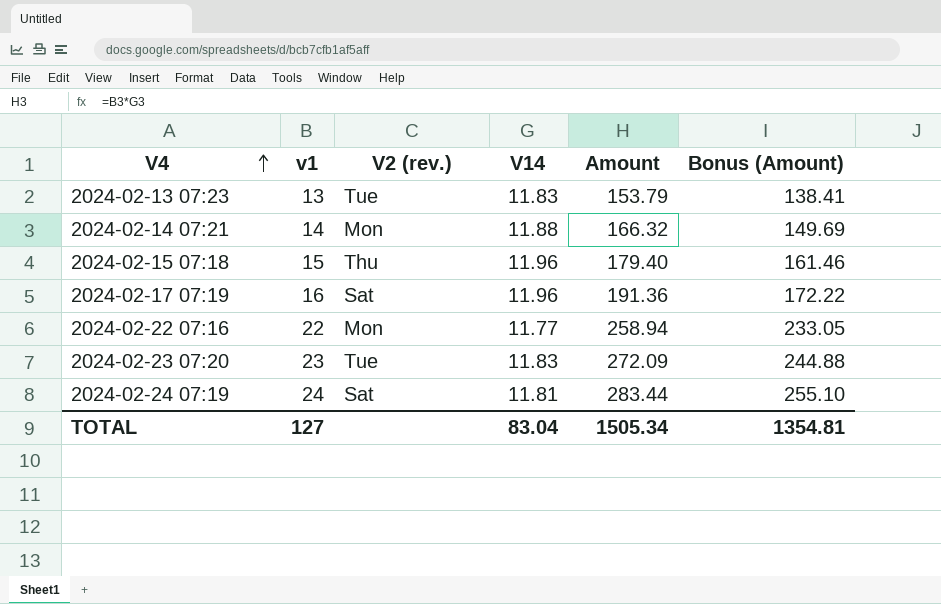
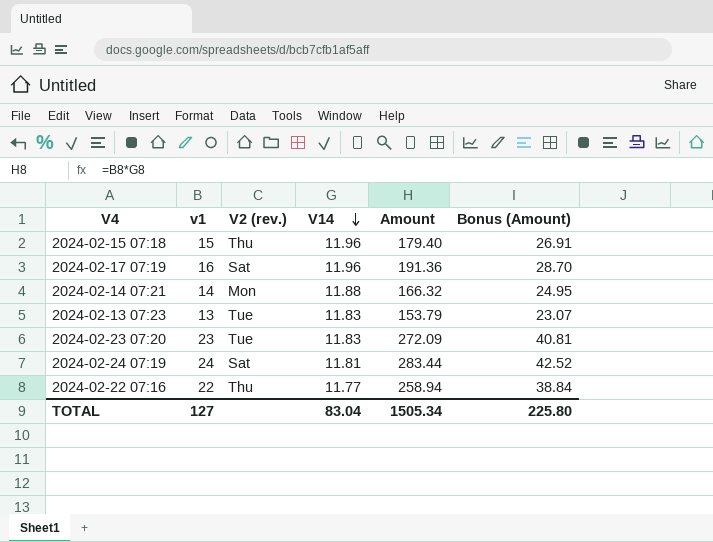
row order: V4 ascending -> V14 descending
column Bonus (Amount) | formula: [Amount] * 0.9 -> [Amount] * 0.15
2024-02-22 07:16 | V2 (rev.): Mon -> Thu
TOTAL | Bonus (Amount): 1354.81 -> 225.80

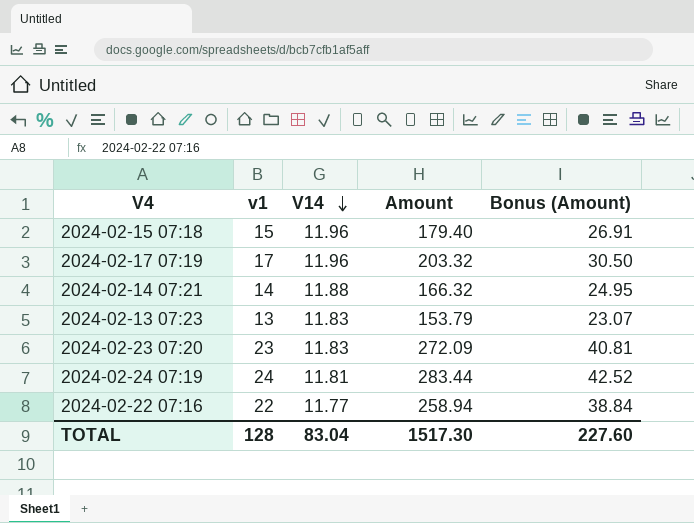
column V2 (rev.) | position: 3 -> none
2024-02-17 07:19 | v1: 16 -> 17
2024-02-17 07:19 | Amount: 191.36 -> 203.32
2024-02-17 07:19 | Bonus (Amount): 28.70 -> 30.50
TOTAL | v1: 127 -> 128
TOTAL | Amount: 1505.34 -> 1517.30
TOTAL | Bonus (Amount): 225.80 -> 227.60

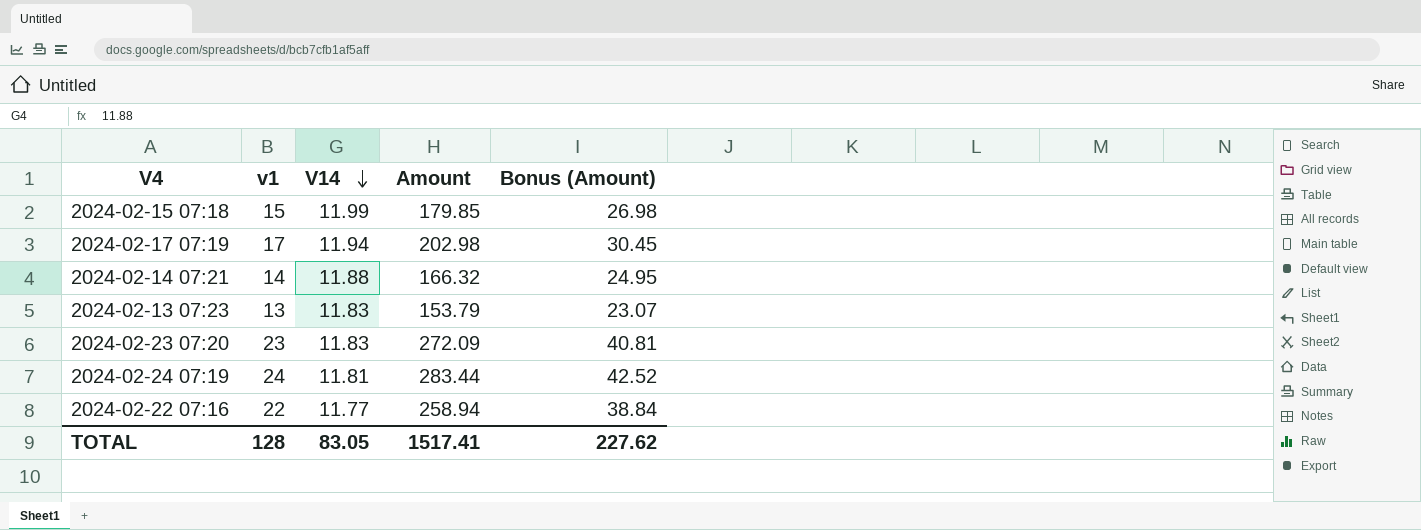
2024-02-15 07:18 | V14: 11.96 -> 11.99
2024-02-15 07:18 | Amount: 179.40 -> 179.85
2024-02-15 07:18 | Bonus (Amount): 26.91 -> 26.98
2024-02-17 07:19 | V14: 11.96 -> 11.94
2024-02-17 07:19 | Amount: 203.32 -> 202.98
2024-02-17 07:19 | Bonus (Amount): 30.50 -> 30.45
TOTAL | V14: 83.04 -> 83.05
TOTAL | Amount: 1517.30 -> 1517.41
TOTAL | Bonus (Amount): 227.60 -> 227.62

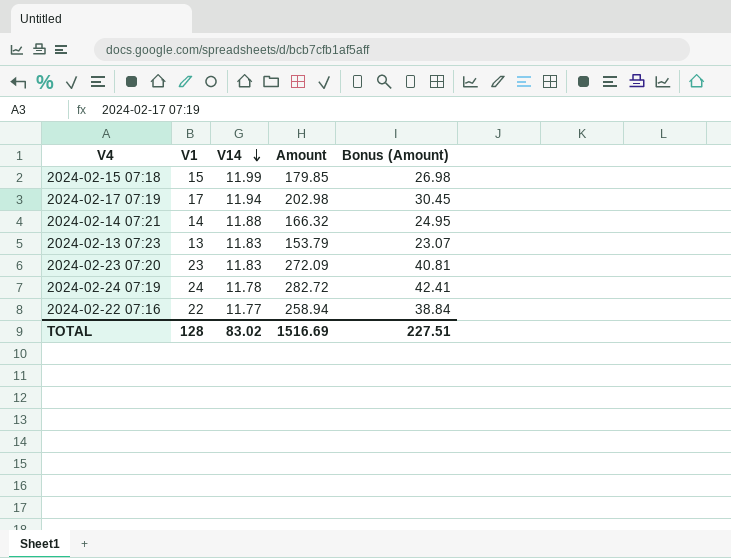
column name: v1 -> V1
2024-02-24 07:19 | V14: 11.81 -> 11.78
2024-02-24 07:19 | Amount: 283.44 -> 282.72
2024-02-24 07:19 | Bonus (Amount): 42.52 -> 42.41
TOTAL | V14: 83.05 -> 83.02
TOTAL | Amount: 1517.41 -> 1516.69
TOTAL | Bonus (Amount): 227.62 -> 227.51

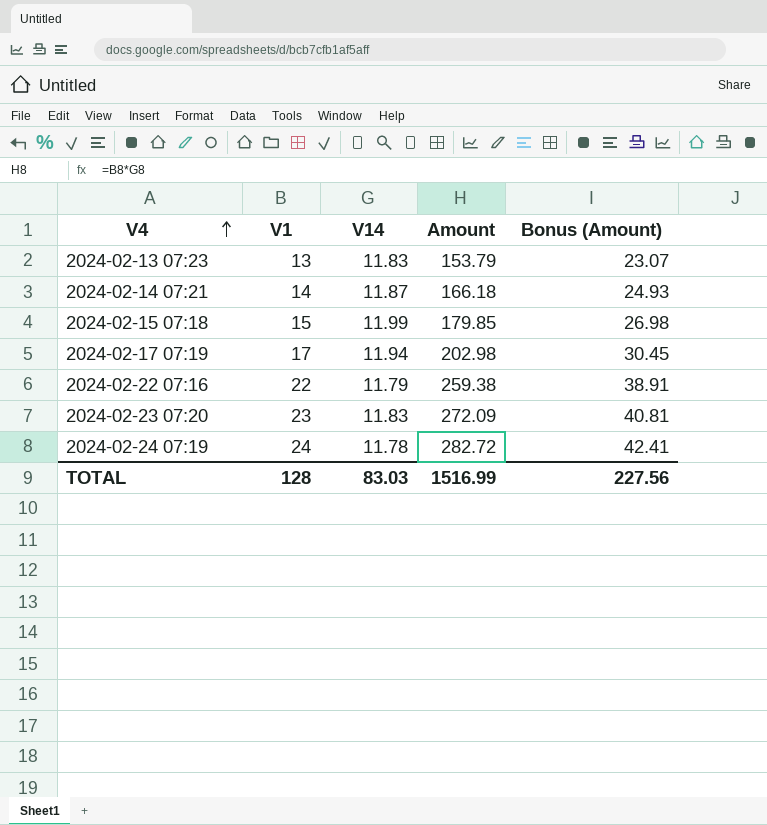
row order: V14 descending -> V4 ascending
2024-02-14 07:21 | V14: 11.88 -> 11.87
2024-02-14 07:21 | Amount: 166.32 -> 166.18
2024-02-14 07:21 | Bonus (Amount): 24.95 -> 24.93
2024-02-22 07:16 | V14: 11.77 -> 11.79
2024-02-22 07:16 | Amount: 258.94 -> 259.38
2024-02-22 07:16 | Bonus (Amount): 38.84 -> 38.91
TOTAL | V14: 83.02 -> 83.03
TOTAL | Amount: 1516.69 -> 1516.99
TOTAL | Bonus (Amount): 227.51 -> 227.56

